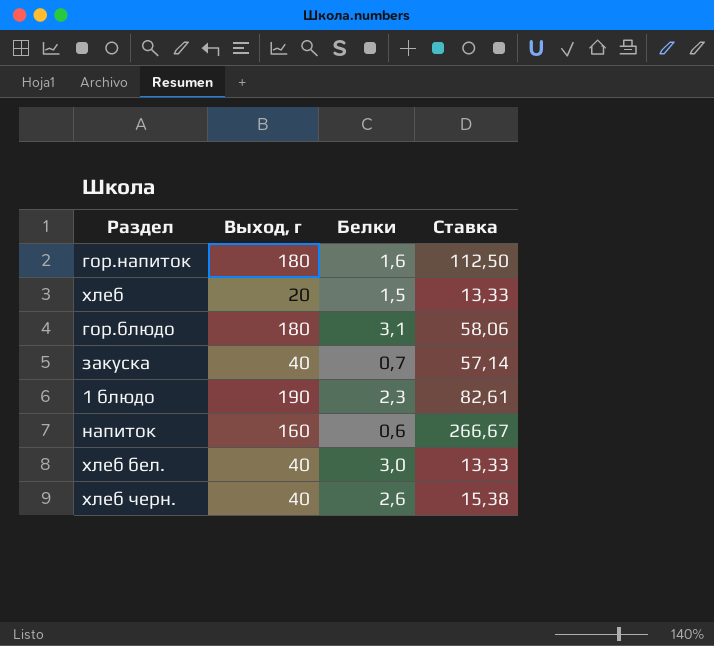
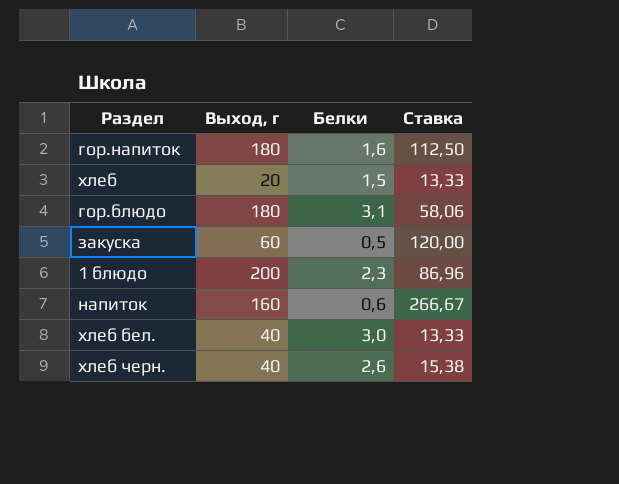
закуска | Выход, г: 40 -> 60
закуска | Белки: 0,7 -> 0,5
закуска | Ставка: 57,14 -> 120,00
1 блюдо | Выход, г: 190 -> 200
1 блюдо | Ставка: 82,61 -> 86,96

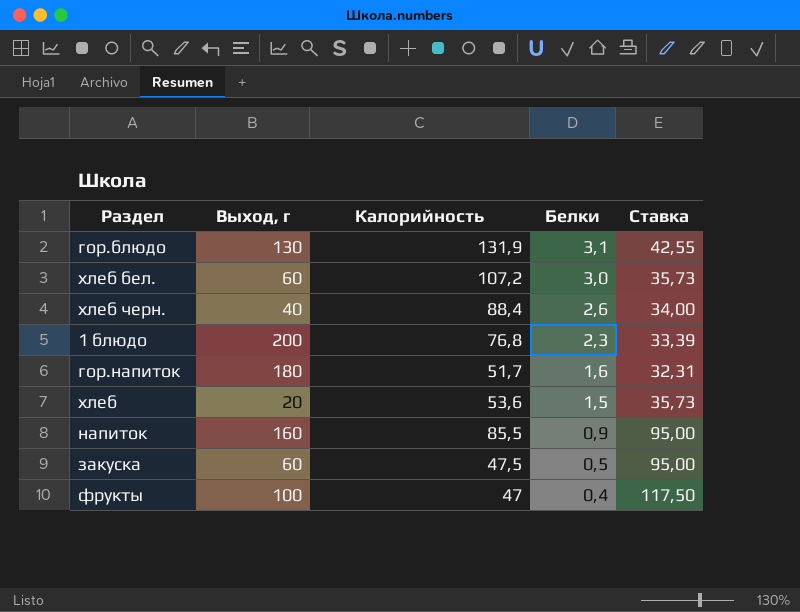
row order: none -> Белки descending
column Калорийность | position: none -> 3
column Ставка | formula: [Выход, г] / [Белки] -> [Калорийность] / [Белки]
гор.блюдо | Выход, г: 180 -> 130
хлеб бел. | Выход, г: 40 -> 60
напиток | Белки: 0,6 -> 0,9
row фрукты: none -> 100 | 47 | 0,4 | 117,50

